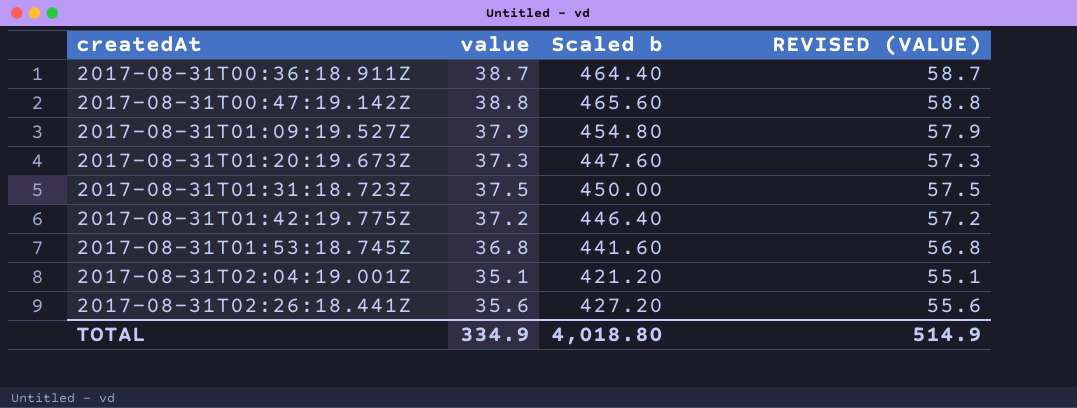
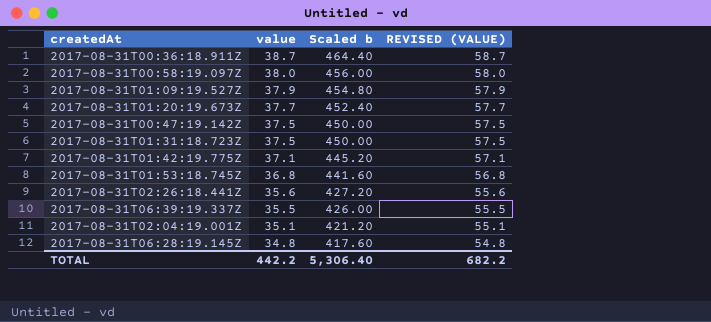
row order: createdAt ascending -> value descending
row 2017-08-31T00:58:19.097Z: none -> 38.0 | 456.00 | 58.0
2017-08-31T01:20:19.673Z | value: 37.3 -> 37.7
2017-08-31T01:20:19.673Z | Scaled b: 447.60 -> 452.40
2017-08-31T01:20:19.673Z | REVISED (VALUE): 57.3 -> 57.7
2017-08-31T00:47:19.142Z | value: 38.8 -> 37.5
2017-08-31T00:47:19.142Z | Scaled b: 465.60 -> 450.00
2017-08-31T00:47:19.142Z | REVISED (VALUE): 58.8 -> 57.5
2017-08-31T01:42:19.775Z | value: 37.2 -> 37.1
2017-08-31T01:42:19.775Z | Scaled b: 446.40 -> 445.20
2017-08-31T01:42:19.775Z | REVISED (VALUE): 57.2 -> 57.1
row 2017-08-31T06:39:19.337Z: none -> 35.5 | 426.00 | 55.5
row 2017-08-31T06:28:19.145Z: none -> 34.8 | 417.60 | 54.8
TOTAL | value: 334.9 -> 442.2
TOTAL | Scaled b: 4,018.80 -> 5,306.40
TOTAL | REVISED (VALUE): 514.9 -> 682.2

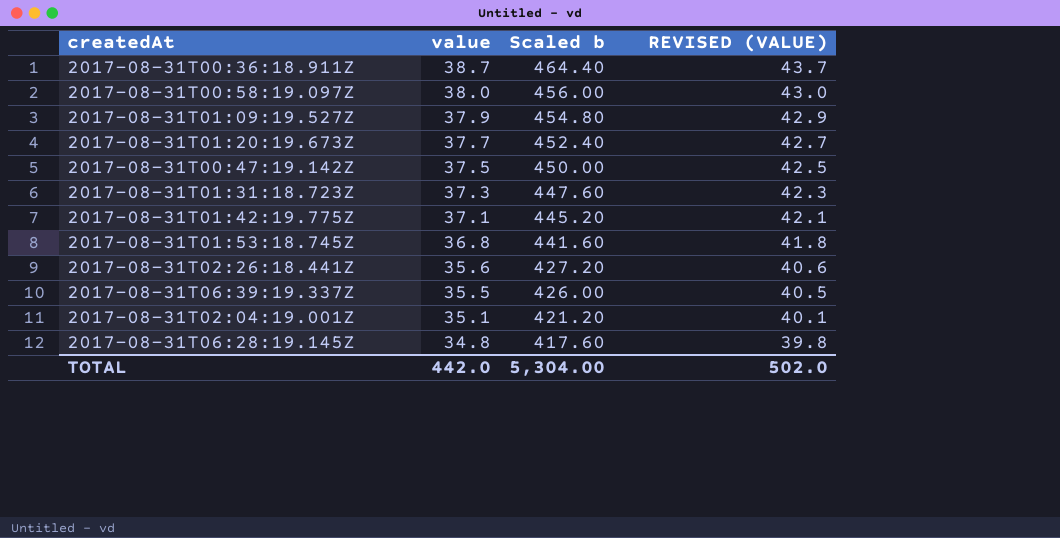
column REVISED (VALUE) | formula: [value] + 20 -> [value] + 5
2017-08-31T01:31:18.723Z | value: 37.5 -> 37.3
2017-08-31T01:31:18.723Z | Scaled b: 450.00 -> 447.60
TOTAL | value: 442.2 -> 442.0
TOTAL | Scaled b: 5,306.40 -> 5,304.00
TOTAL | REVISED (VALUE): 682.2 -> 502.0

